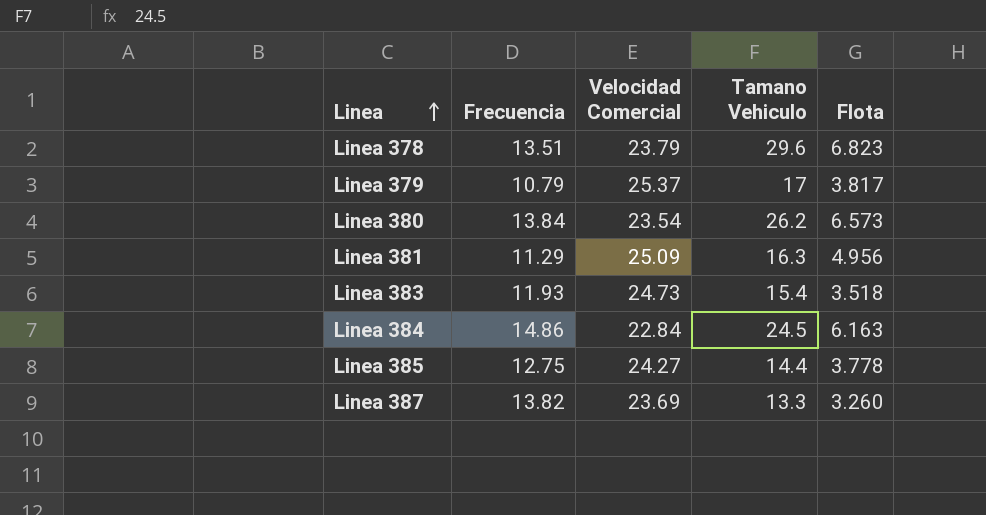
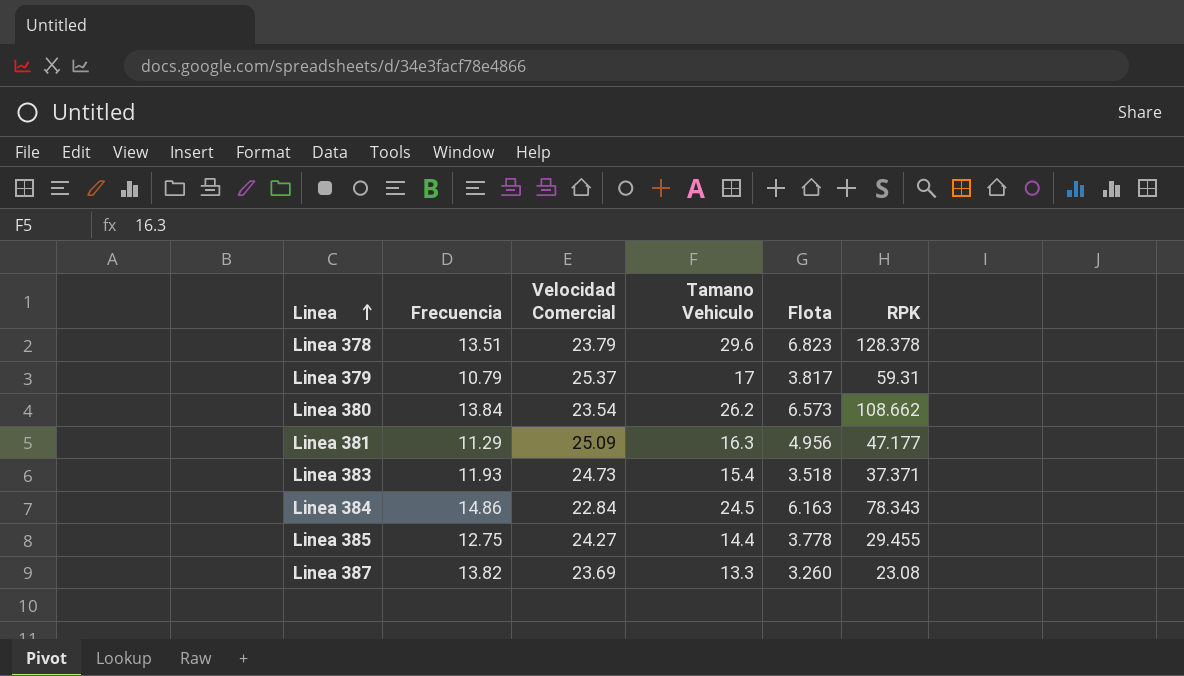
column RPK | position: none -> 6

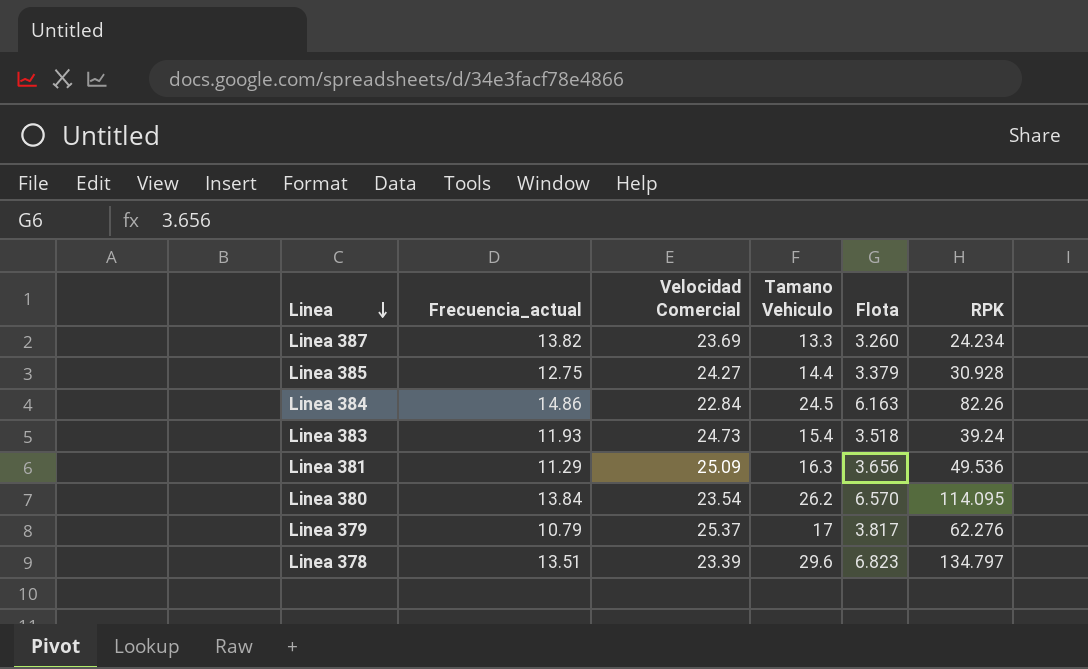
row order: Linea ascending -> Linea descending
column name: Frecuencia -> Frecuencia_actual
Linea 387 | RPK: 23.08 -> 24.234
Linea 385 | Flota: 3.778 -> 3.379
Linea 385 | RPK: 29.455 -> 30.928
Linea 384 | RPK: 78.343 -> 82.26
Linea 383 | RPK: 37.371 -> 39.24
Linea 381 | Flota: 4.956 -> 3.656
Linea 381 | RPK: 47.177 -> 49.536
Linea 380 | Flota: 6.573 -> 6.570
Linea 380 | RPK: 108.662 -> 114.095
Linea 379 | RPK: 59.31 -> 62.276
Linea 378 | Velocidad Comercial: 23.79 -> 23.39
Linea 378 | RPK: 128.378 -> 134.797

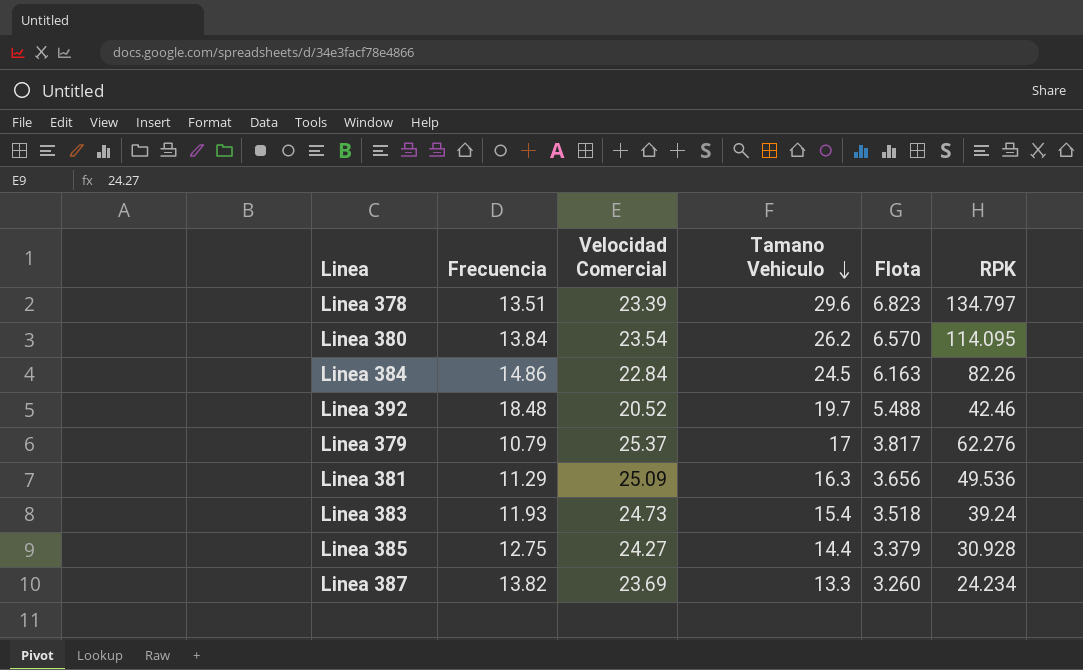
row order: Linea descending -> Tamano Vehiculo descending
column name: Frecuencia_actual -> Frecuencia
row Linea 392: none -> 18.48 | 20.52 | 19.7 | 5.488 | 42.46

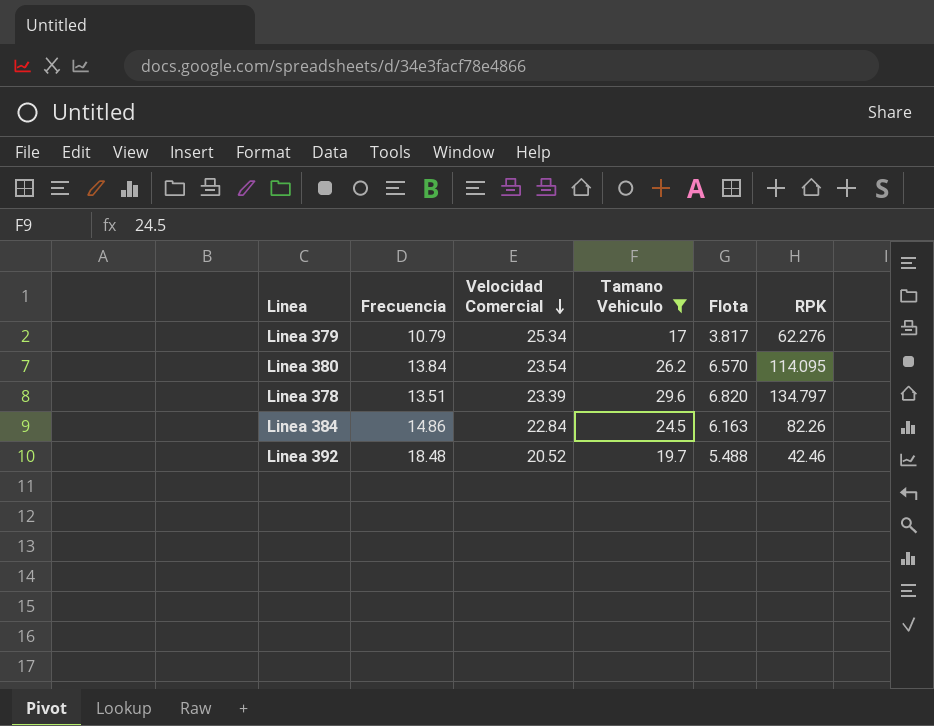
filter: none -> Tamano Vehiculo >= 17
row order: Tamano Vehiculo descending -> Velocidad Comercial descending
Linea 379 | Velocidad Comercial: 25.37 -> 25.34
Linea 378 | Flota: 6.823 -> 6.820

